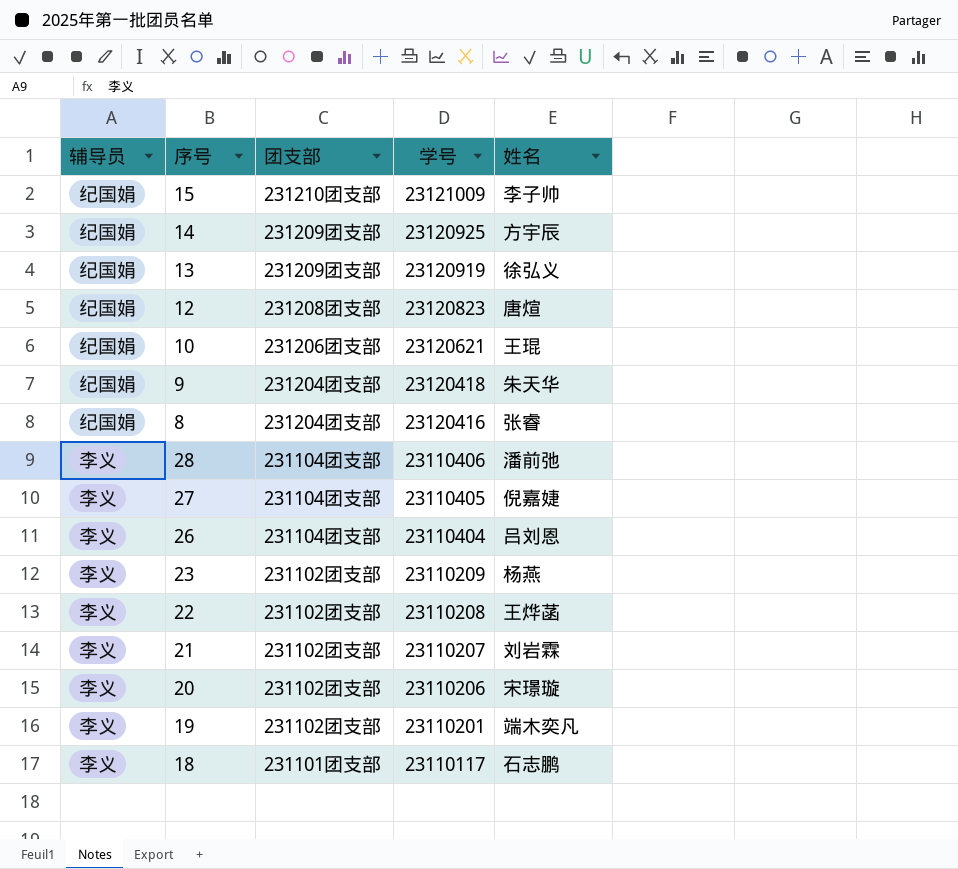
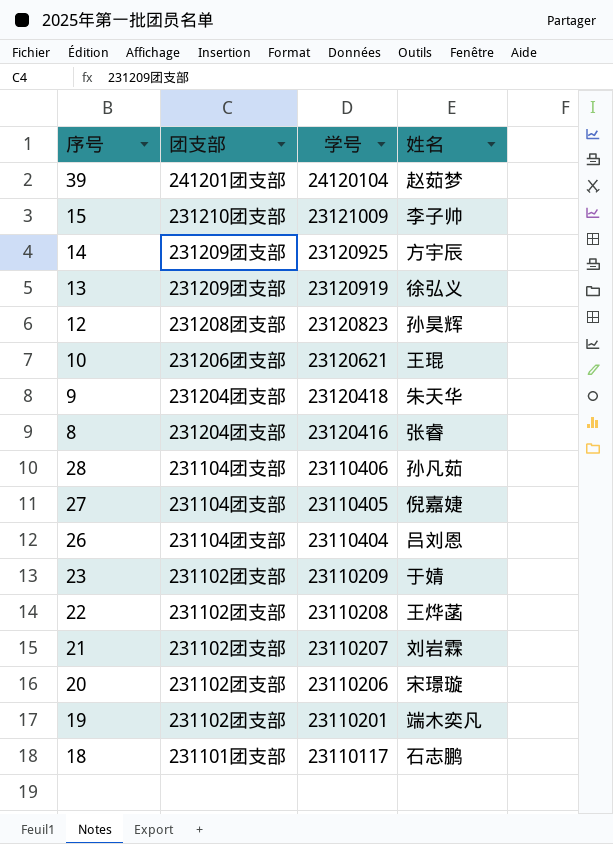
column 辅导员 | position: 1 -> none
row 39: none -> 241201团支部 | 24120104 | 赵茹梦
12 | 姓名: 唐煊 -> 孙昊辉
28 | 姓名: 潘前弛 -> 孙凡茹
23 | 姓名: 杨燕 -> 于婧

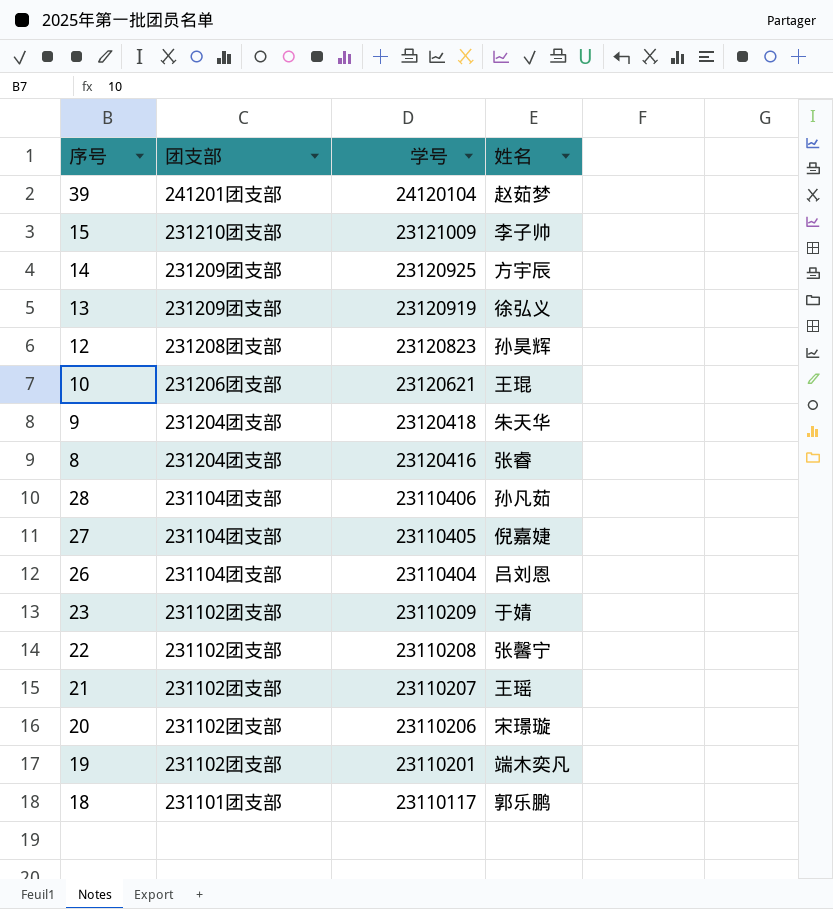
22 | 姓名: 王烨菡 -> 张馨宁
21 | 姓名: 刘岩霖 -> 王瑶
18 | 姓名: 石志鹏 -> 郭乐鹏

